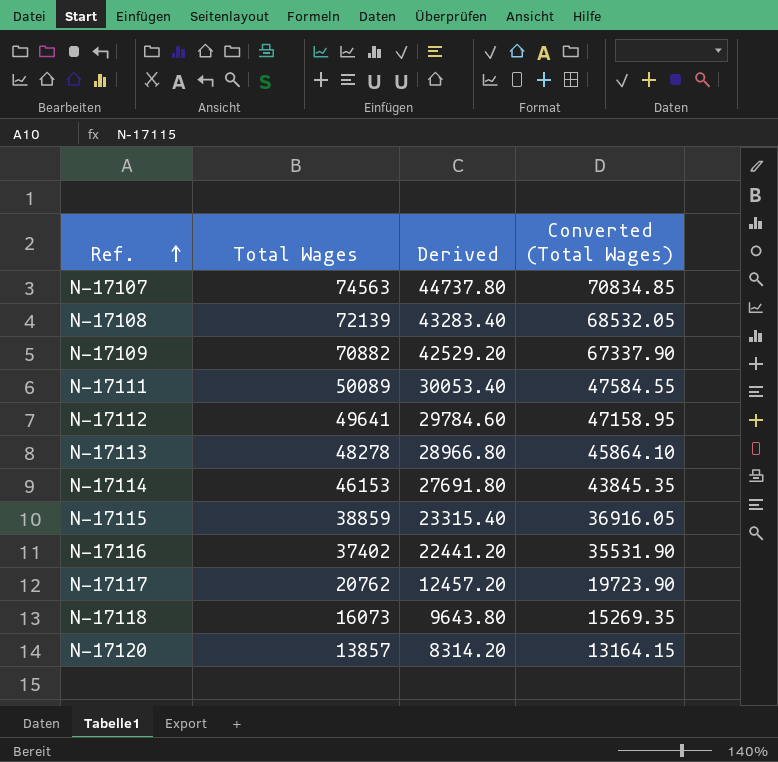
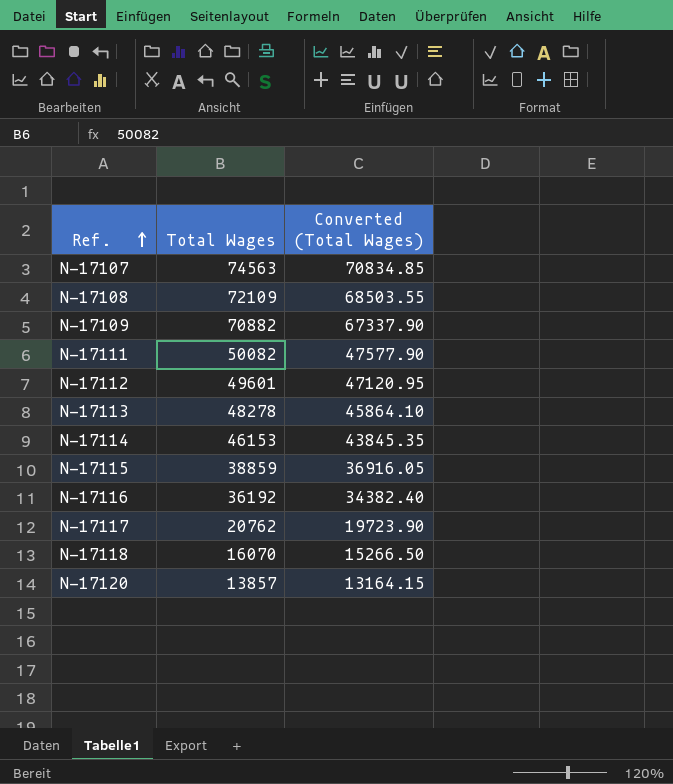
column Derived | formula: [Total Wages] * 0.6 -> none
N-17108 | Total Wages: 72139 -> 72109
N-17108 | Converted (Total Wages): 68532.05 -> 68503.55
N-17111 | Total Wages: 50089 -> 50082
N-17111 | Converted (Total Wages): 47584.55 -> 47577.90
N-17112 | Total Wages: 49641 -> 49601
N-17112 | Converted (Total Wages): 47158.95 -> 47120.95
N-17116 | Total Wages: 37402 -> 36192
N-17116 | Converted (Total Wages): 35531.90 -> 34382.40
N-17118 | Total Wages: 16073 -> 16070
N-17118 | Converted (Total Wages): 15269.35 -> 15266.50

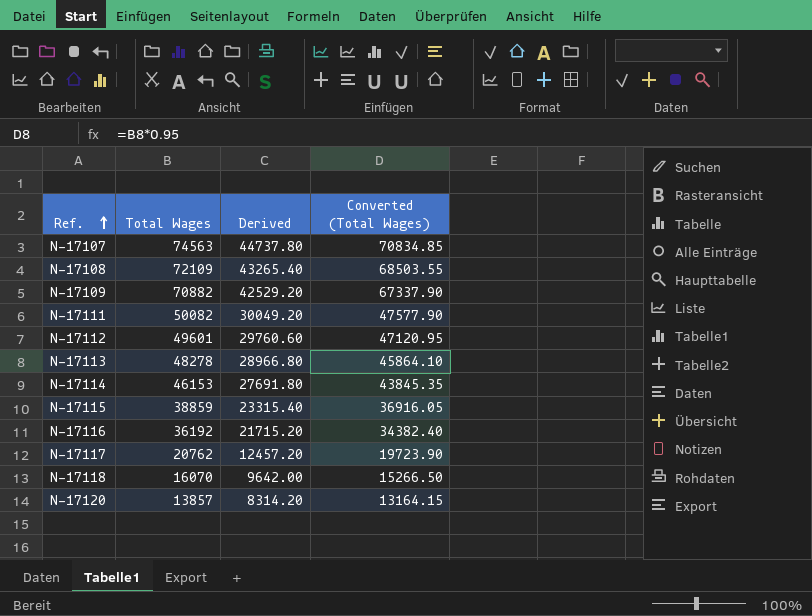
column Derived | formula: none -> [Total Wages] * 0.6

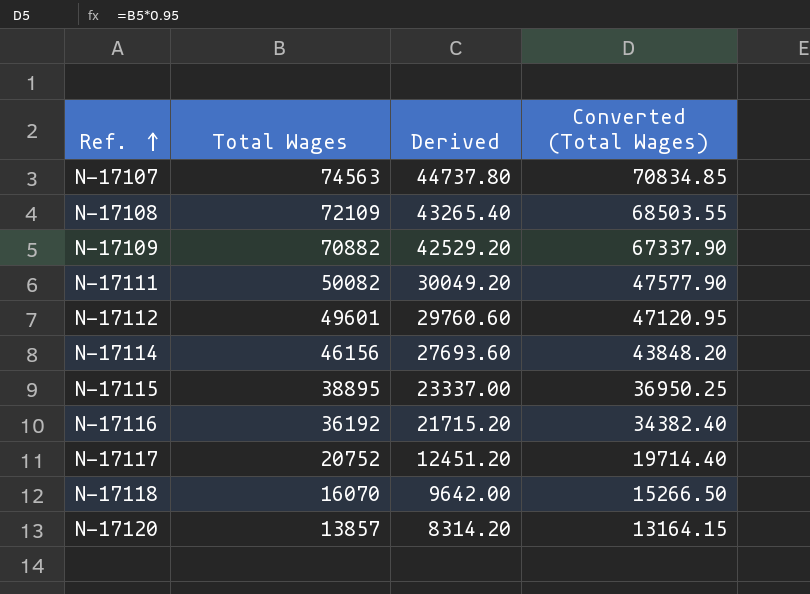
row N-17113: 48278 | 28966.80 | 45864.10 -> none
N-17114 | Total Wages: 46153 -> 46156
N-17114 | Derived: 27691.80 -> 27693.60
N-17114 | Converted (Total Wages): 43845.35 -> 43848.20
N-17115 | Total Wages: 38859 -> 38895
N-17115 | Derived: 23315.40 -> 23337.00
N-17115 | Converted (Total Wages): 36916.05 -> 36950.25
N-17117 | Total Wages: 20762 -> 20752
N-17117 | Derived: 12457.20 -> 12451.20
N-17117 | Converted (Total Wages): 19723.90 -> 19714.40

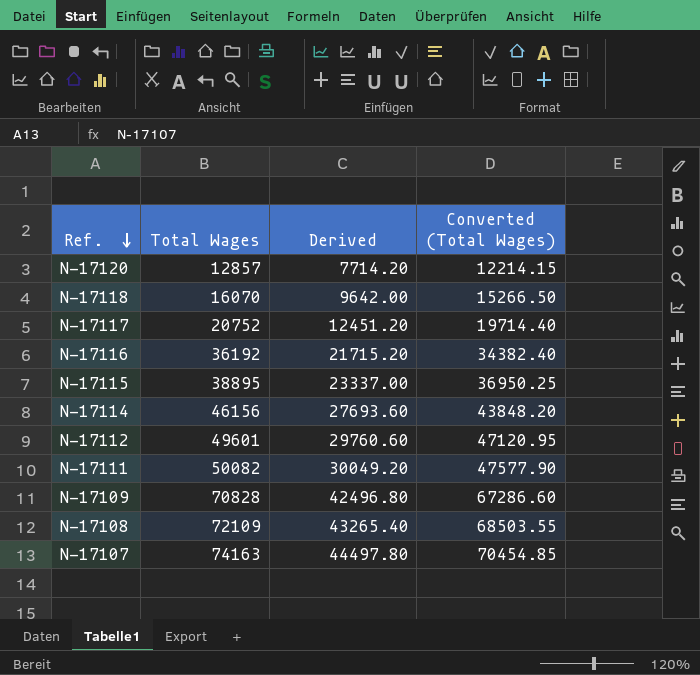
row order: Ref. ascending -> Ref. descending
N-17120 | Total Wages: 13857 -> 12857
N-17120 | Derived: 8314.20 -> 7714.20
N-17120 | Converted (Total Wages): 13164.15 -> 12214.15
N-17109 | Total Wages: 70882 -> 70828
N-17109 | Derived: 42529.20 -> 42496.80
N-17109 | Converted (Total Wages): 67337.90 -> 67286.60
N-17107 | Total Wages: 74563 -> 74163
N-17107 | Derived: 44737.80 -> 44497.80
N-17107 | Converted (Total Wages): 70834.85 -> 70454.85

